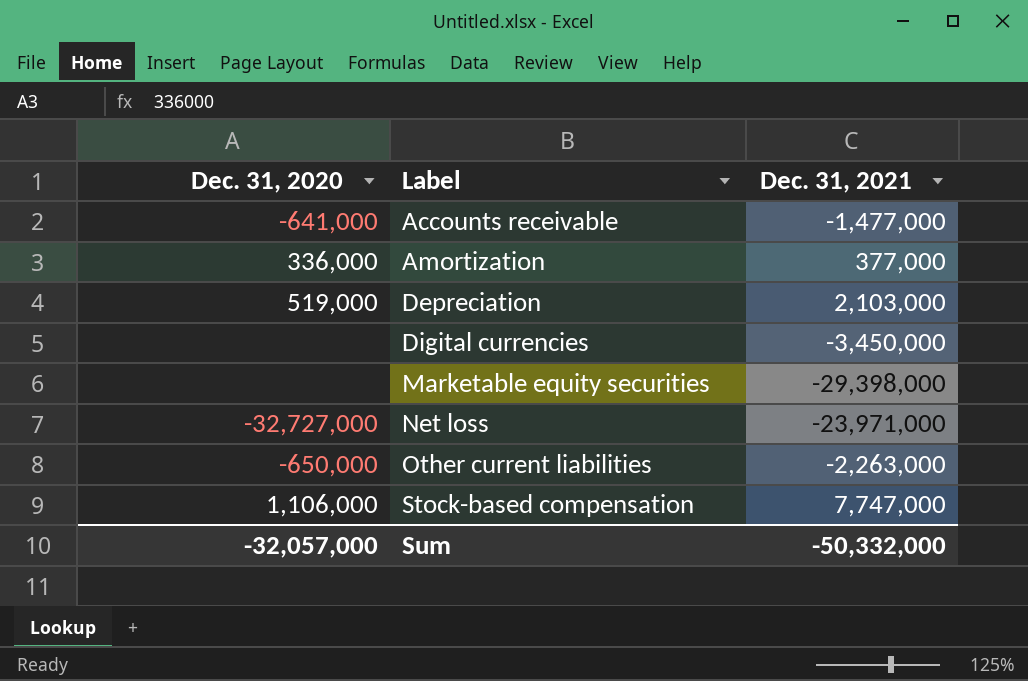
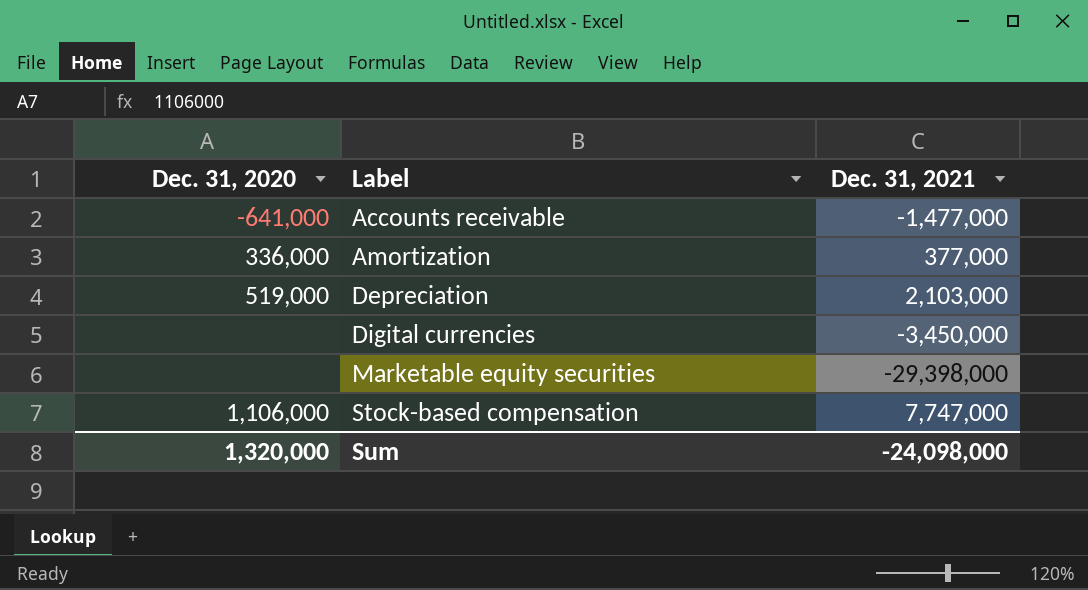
row Net loss: -32,727,000 | -23,971,000 -> none
row Other current liabilities: -650,000 | -2,263,000 -> none
Sum | Dec. 31, 2020: -32,057,000 -> 1,320,000
Sum | Dec. 31, 2021: -50,332,000 -> -24,098,000

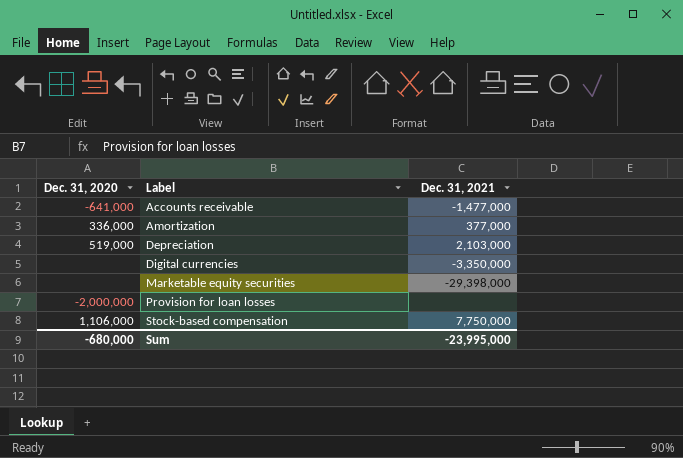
Digital currencies | Dec. 31, 2021: -3,450,000 -> -3,350,000
row Provision for loan losses: none -> -2,000,000 | none
Stock-based compensation | Dec. 31, 2021: 7,747,000 -> 7,750,000
Sum | Dec. 31, 2020: 1,320,000 -> -680,000
Sum | Dec. 31, 2021: -24,098,000 -> -23,995,000

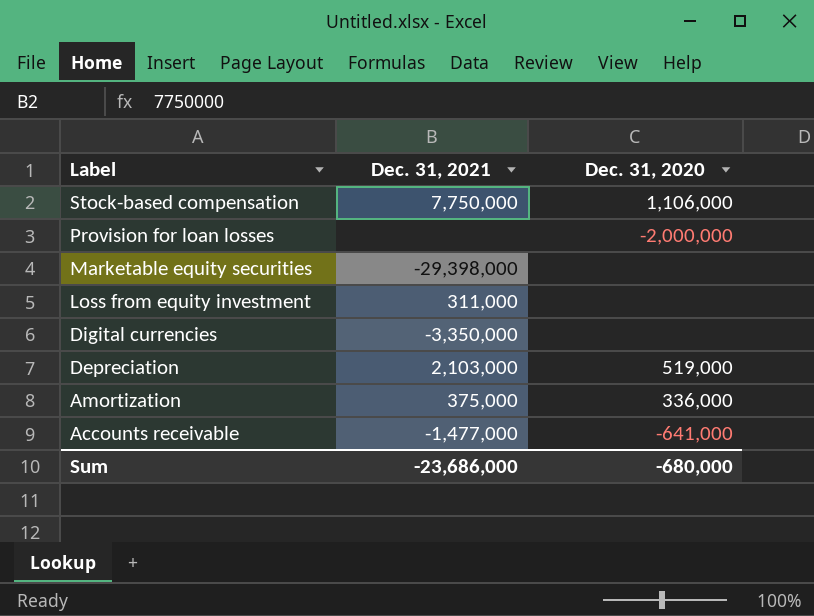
row order: Label ascending -> Label descending
column Dec. 31, 2020 | position: 1 -> 3
row Loss from equity investment: none -> 311,000 | none
Amortization | Dec. 31, 2021: 377,000 -> 375,000
Sum | Dec. 31, 2021: -23,995,000 -> -23,686,000

